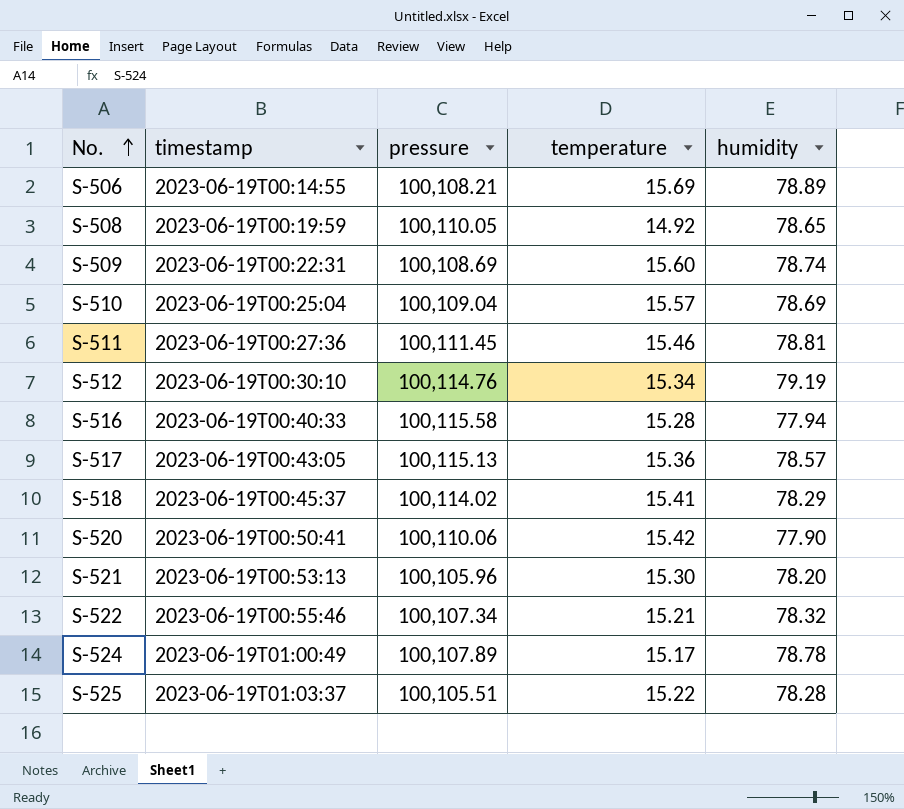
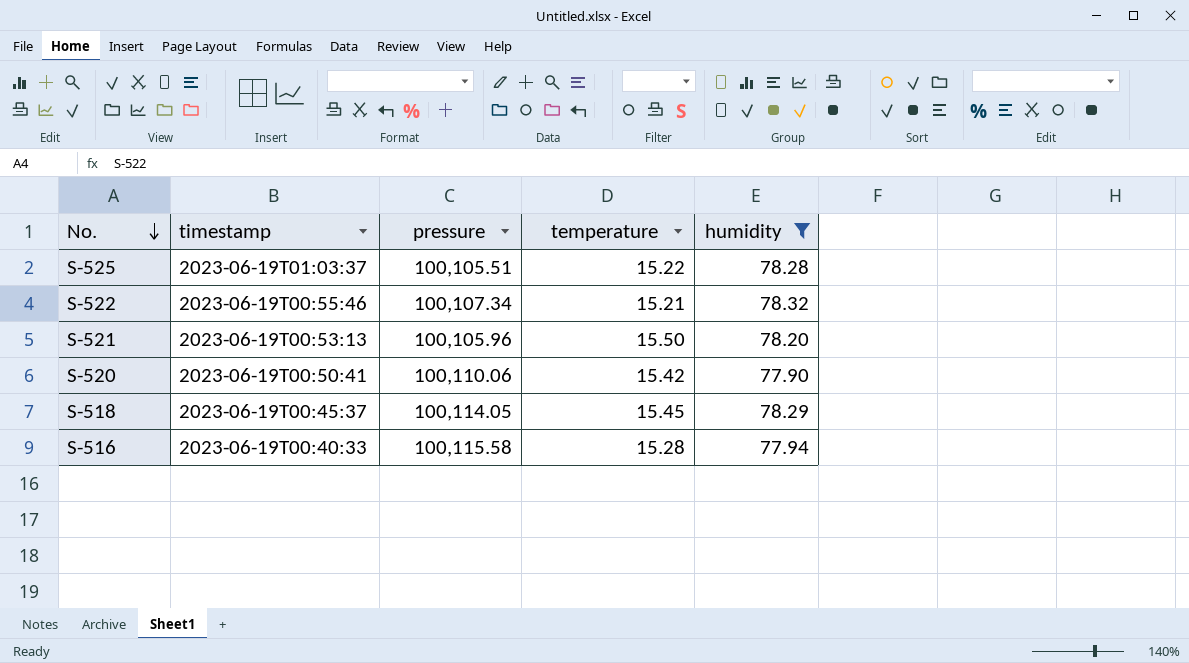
filter: none -> humidity <= 78.32
row order: No. ascending -> No. descending
S-521 | temperature: 15.30 -> 15.50
S-518 | pressure: 100,114.02 -> 100,114.05
S-518 | temperature: 15.41 -> 15.45

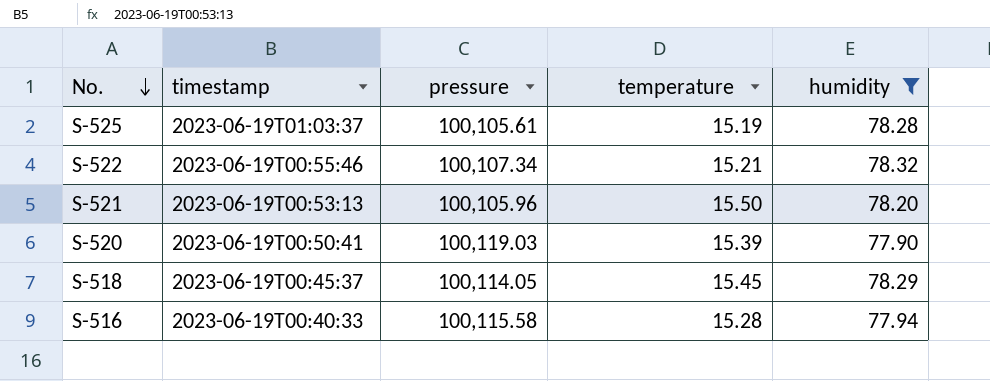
S-525 | pressure: 100,105.51 -> 100,105.61
S-525 | temperature: 15.22 -> 15.19
S-520 | pressure: 100,110.06 -> 100,119.03
S-520 | temperature: 15.42 -> 15.39

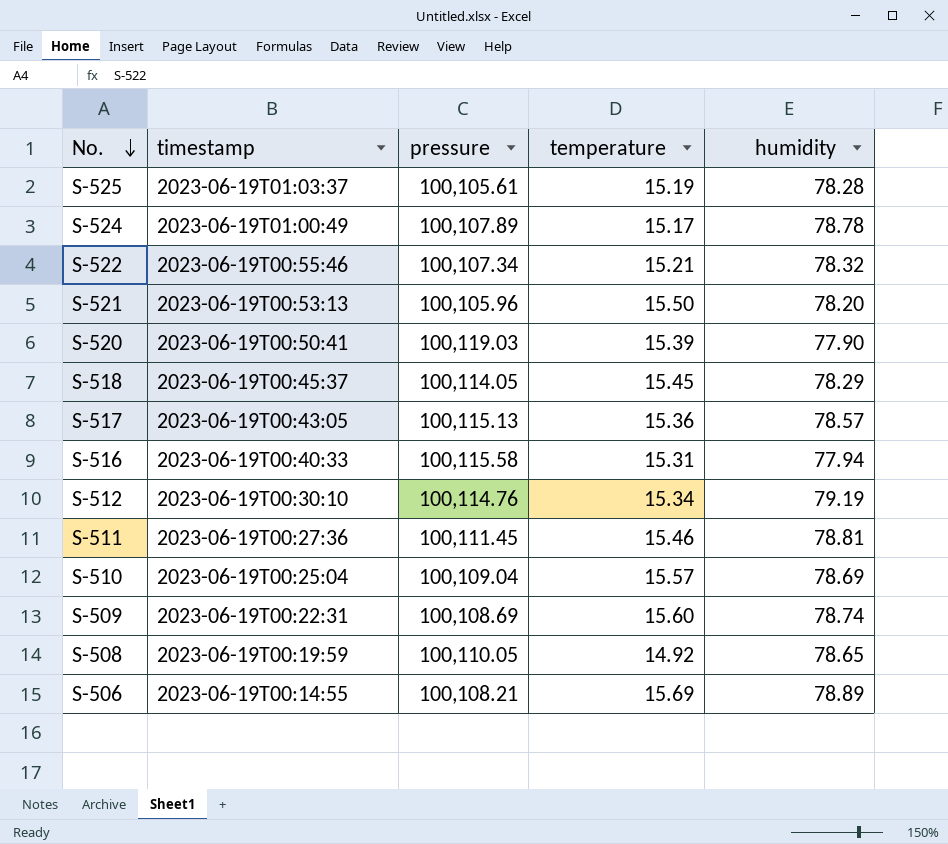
filter: humidity <= 78.32 -> none
S-516 | temperature: 15.28 -> 15.31

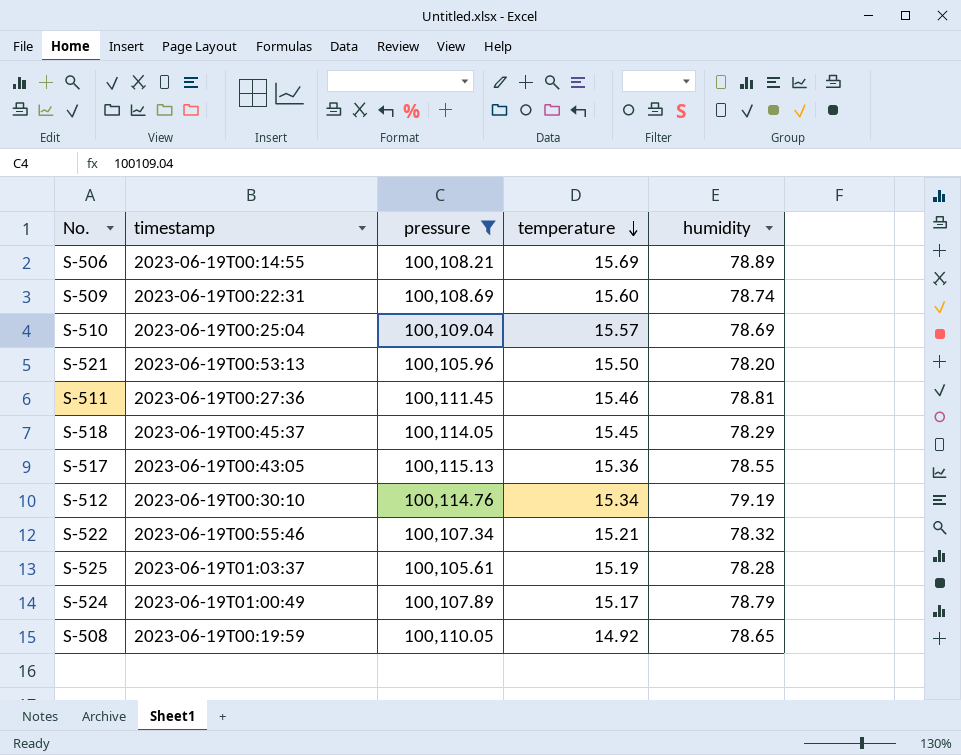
filter: none -> pressure <= 100,115.13
row order: No. descending -> temperature descending
S-517 | humidity: 78.57 -> 78.55
S-524 | humidity: 78.78 -> 78.79

